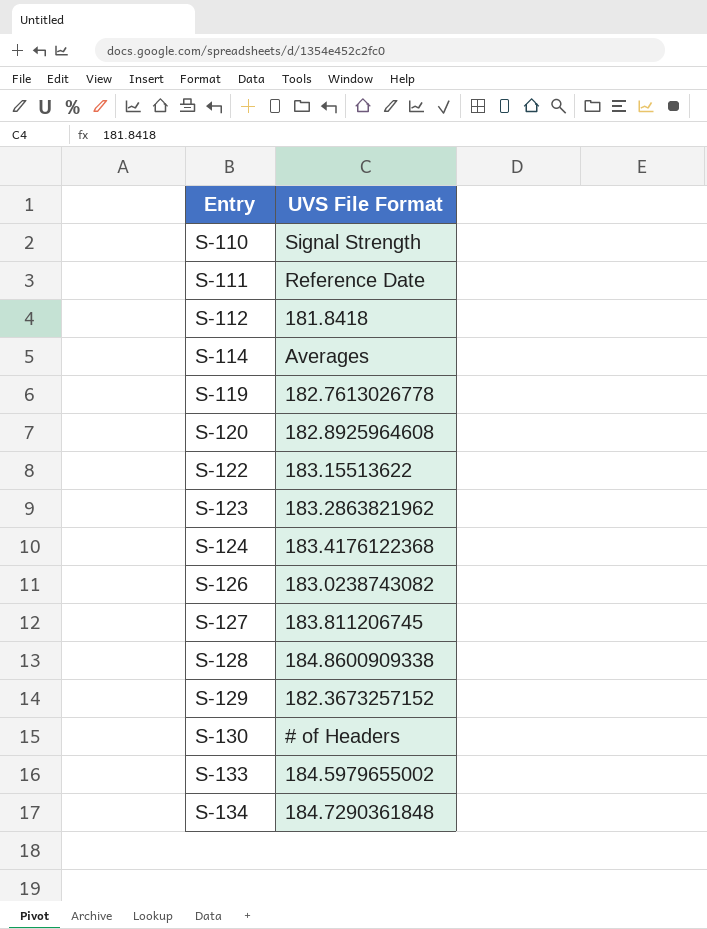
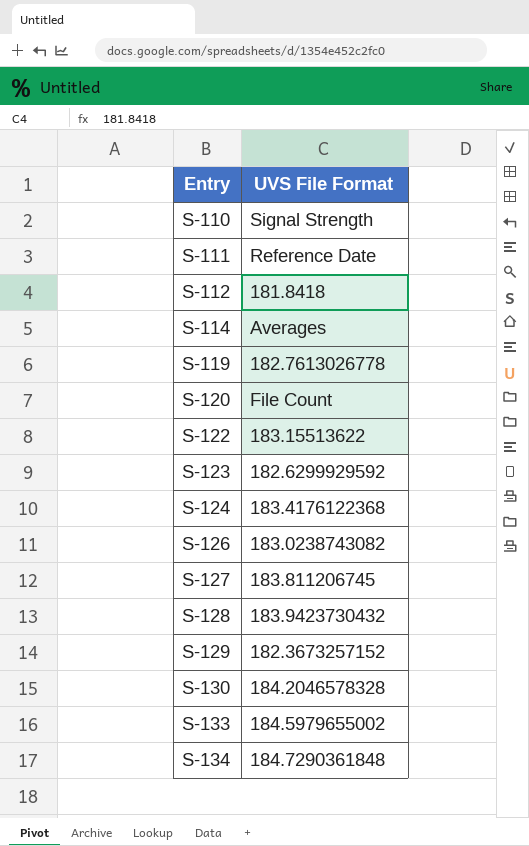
S-120 | UVS File Format: 182.8925964608 -> File Count
S-123 | UVS File Format: 183.2863821962 -> 182.6299929592
S-128 | UVS File Format: 184.8600909338 -> 183.9423730432
S-130 | UVS File Format: # of Headers -> 184.2046578328

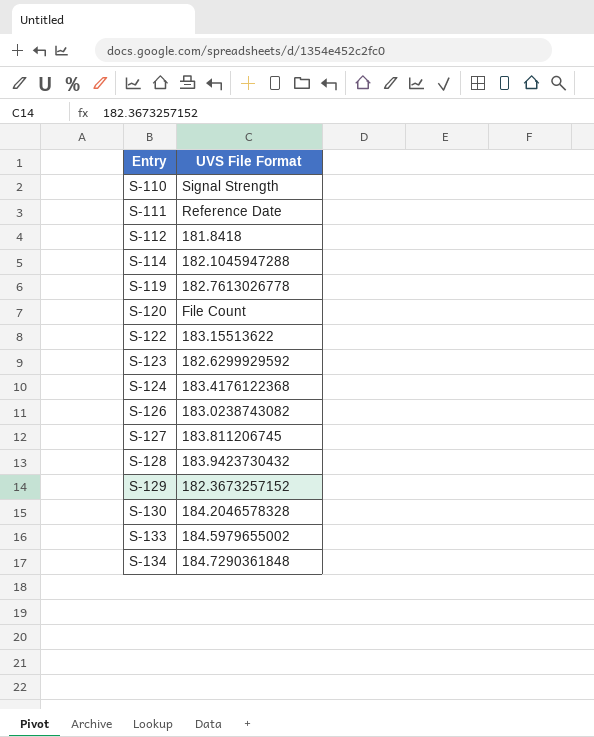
S-114 | UVS File Format: Averages -> 182.1045947288

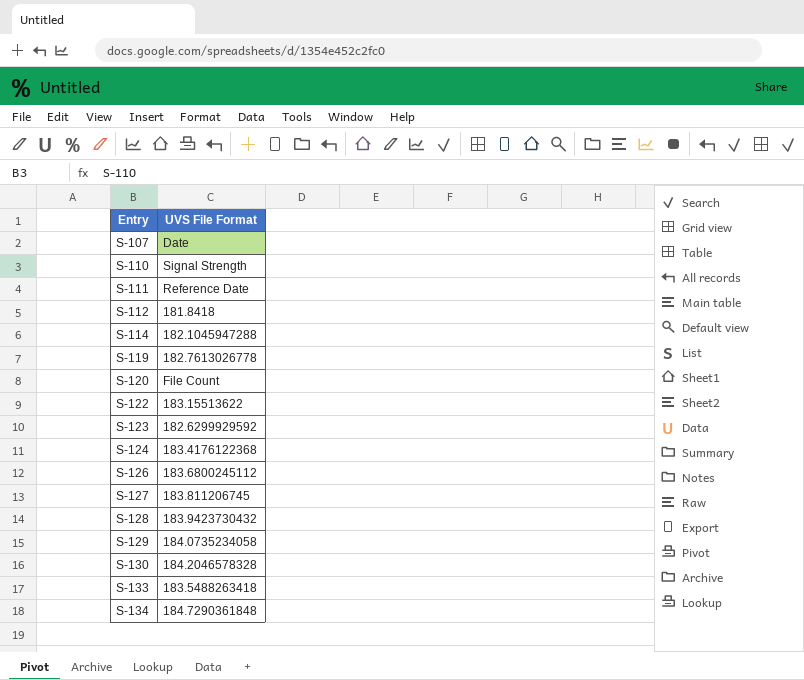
row S-107: none -> Date
S-126 | UVS File Format: 183.0238743082 -> 183.6800245112
S-129 | UVS File Format: 182.3673257152 -> 184.0735234058
S-133 | UVS File Format: 184.5979655002 -> 183.5488263418

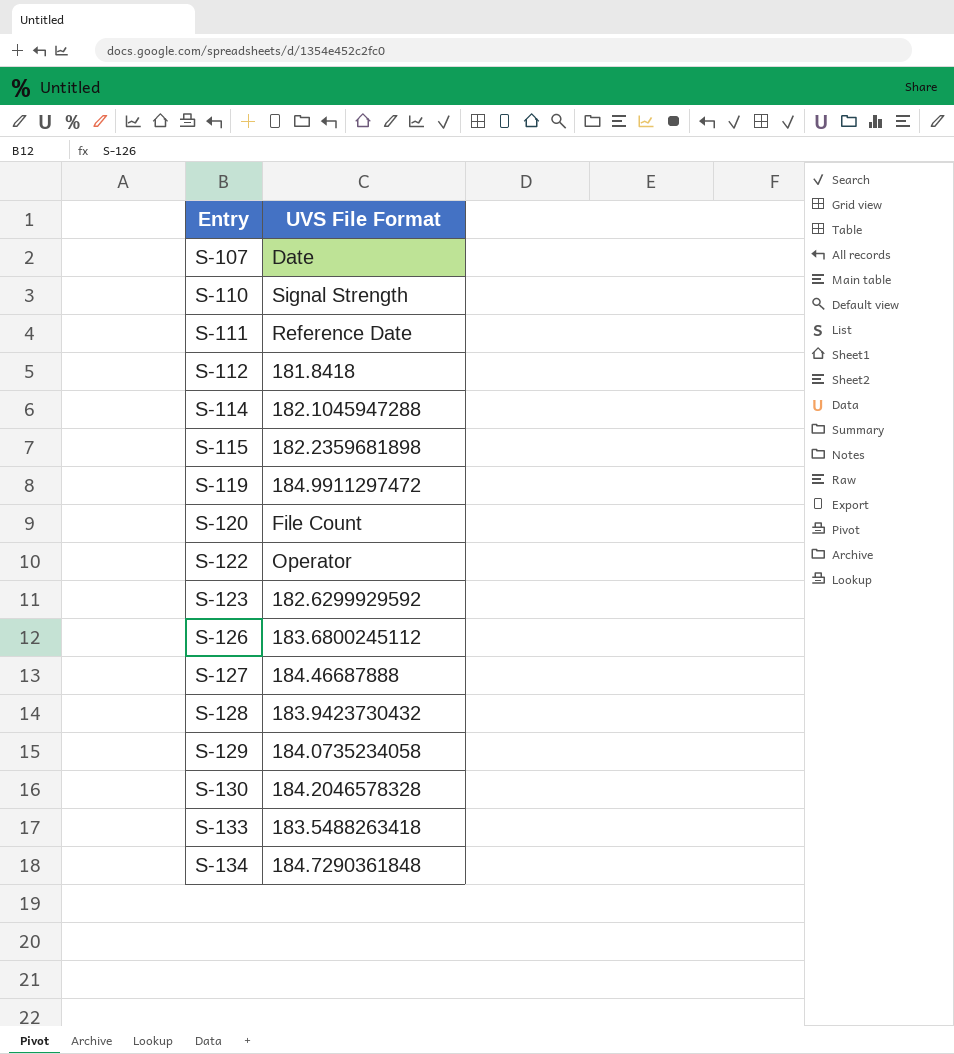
row S-124: 183.4176122368 -> none
row S-115: none -> 182.2359681898
S-119 | UVS File Format: 182.7613026778 -> 184.9911297472
S-122 | UVS File Format: 183.15513622 -> Operator
S-127 | UVS File Format: 183.811206745 -> 184.46687888

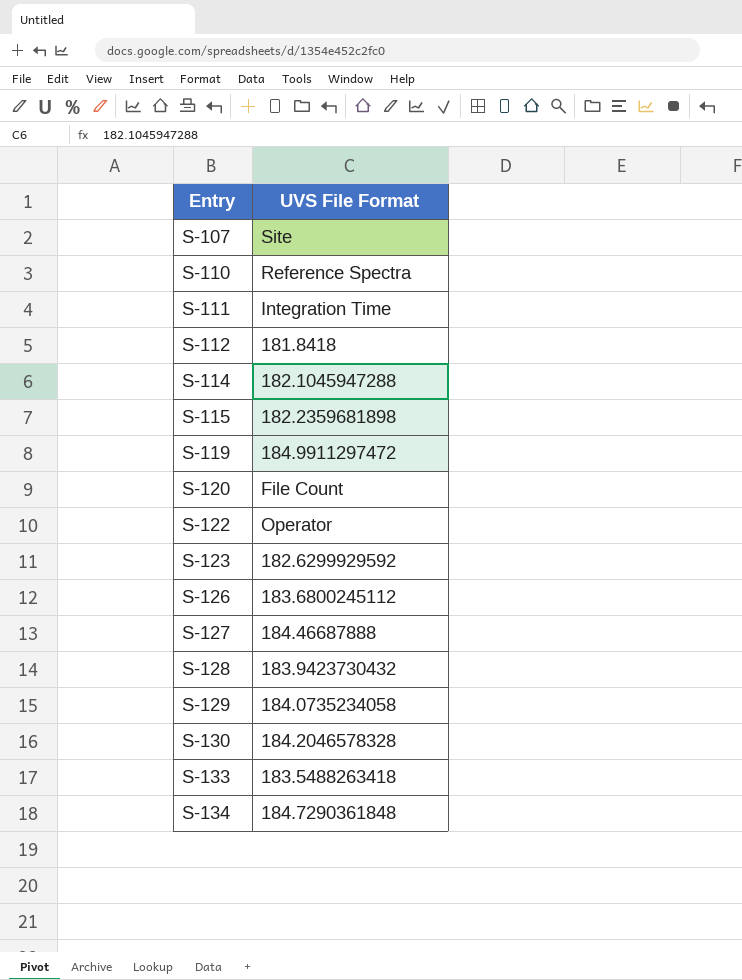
S-107 | UVS File Format: Date -> Site
S-110 | UVS File Format: Signal Strength -> Reference Spectra
S-111 | UVS File Format: Reference Date -> Integration Time

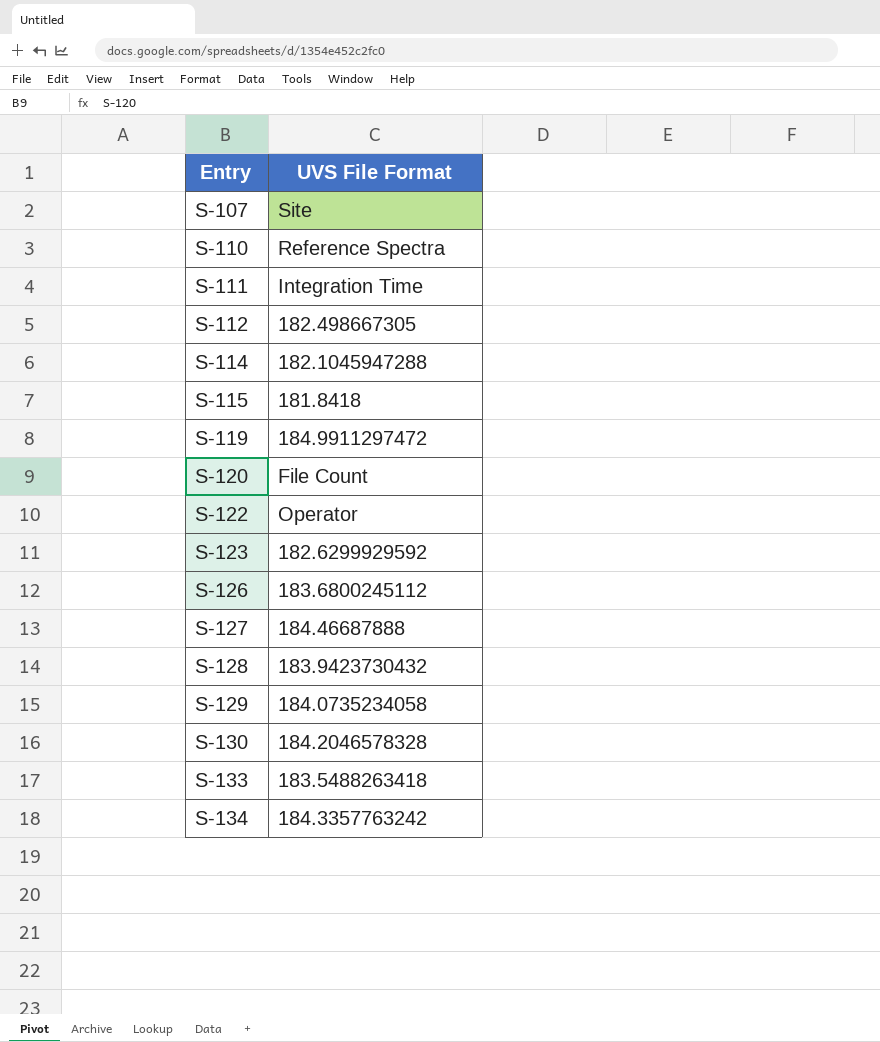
S-112 | UVS File Format: 181.8418 -> 182.498667305
S-115 | UVS File Format: 182.2359681898 -> 181.8418
S-134 | UVS File Format: 184.7290361848 -> 184.3357763242

